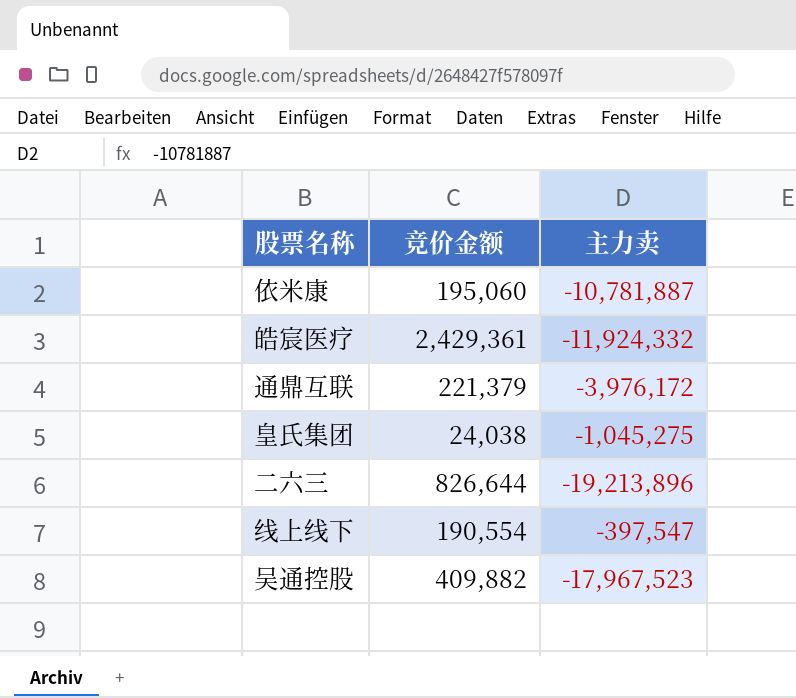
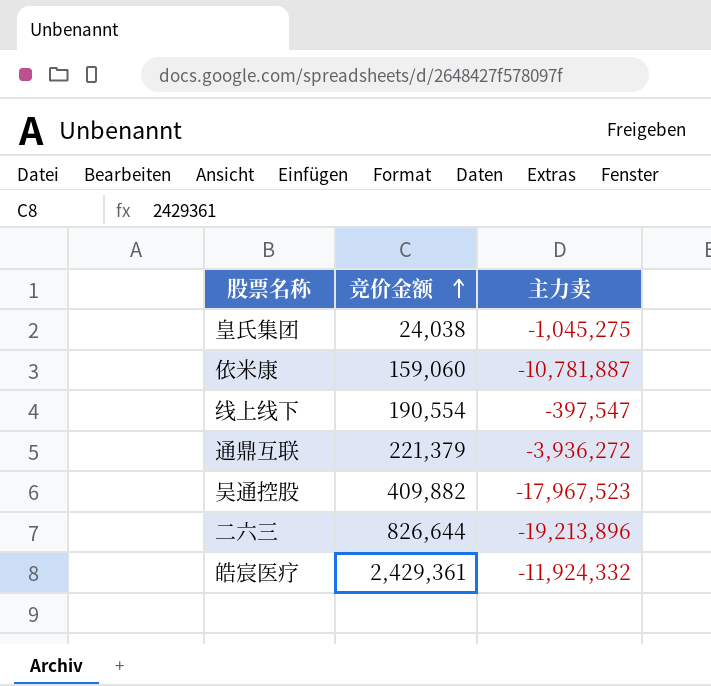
row order: none -> 竞价金额 ascending
依米康 | 竞价金额: 195,060 -> 159,060
通鼎互联 | 主力卖: -3,976,172 -> -3,936,272

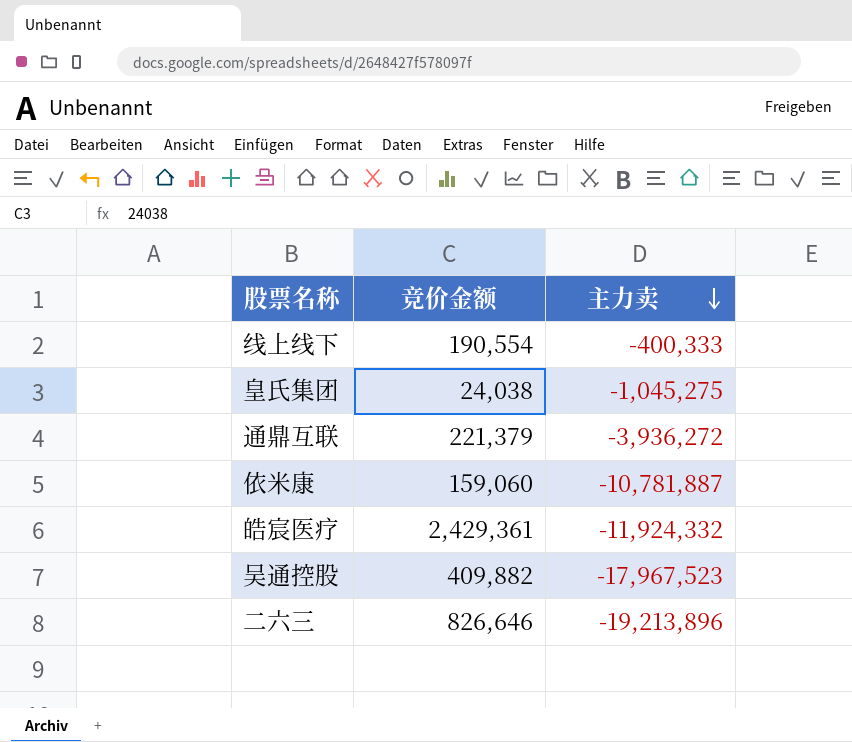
row order: 竞价金额 ascending -> 主力卖 descending
线上线下 | 主力卖: -397,547 -> -400,333
二六三 | 竞价金额: 826,644 -> 826,646

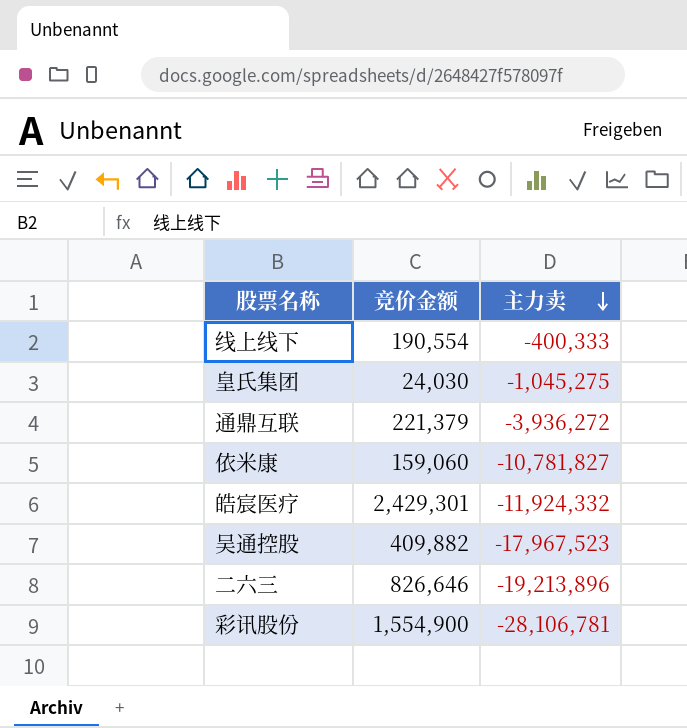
皇氏集团 | 竞价金额: 24,038 -> 24,030
依米康 | 主力卖: -10,781,887 -> -10,781,827
皓宸医疗 | 竞价金额: 2,429,361 -> 2,429,301
row 彩讯股份: none -> 1,554,900 | -28,106,781

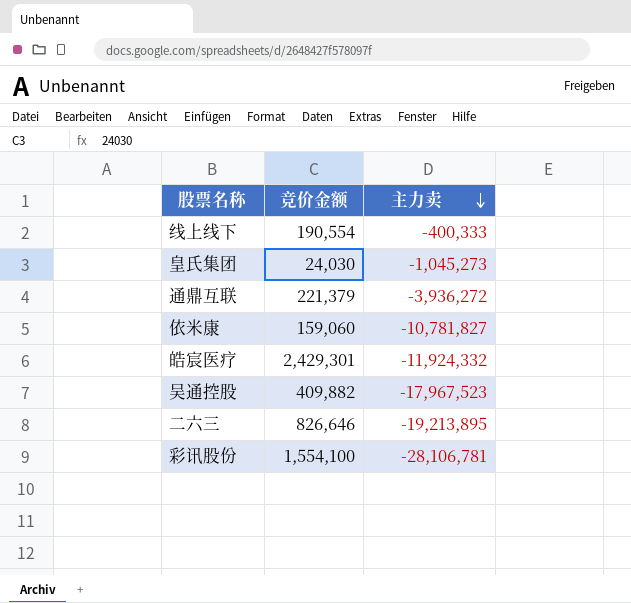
皇氏集团 | 主力卖: -1,045,275 -> -1,045,273
二六三 | 主力卖: -19,213,896 -> -19,213,895
彩讯股份 | 竞价金额: 1,554,900 -> 1,554,100

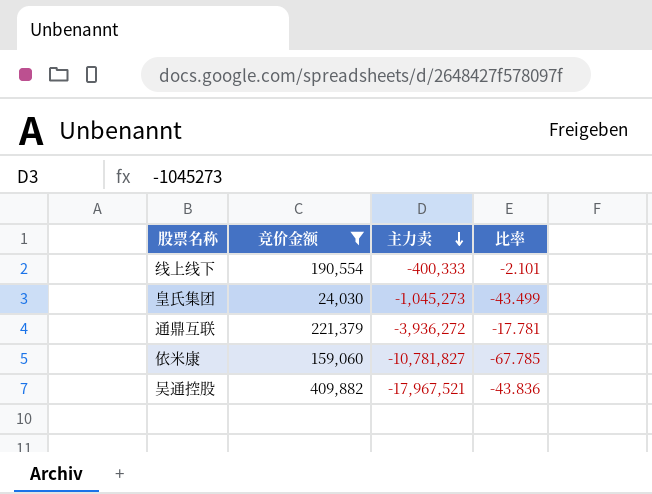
filter: none -> 竞价金额 <= 409,882
column 比率 | formula: none -> [主力卖] / [竞价金额]
吴通控股 | 主力卖: -17,967,523 -> -17,967,521

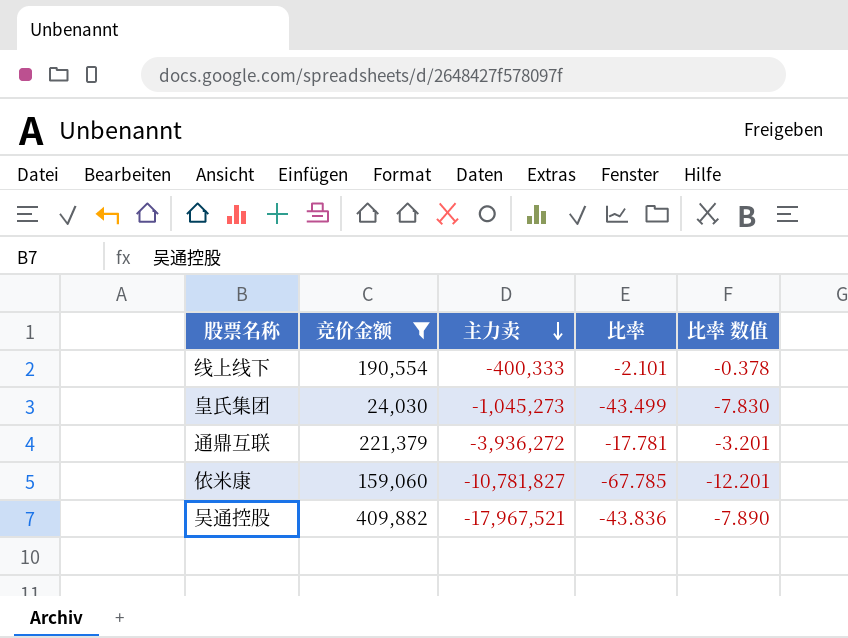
column 比率 数值 | formula: none -> [比率] * 0.18

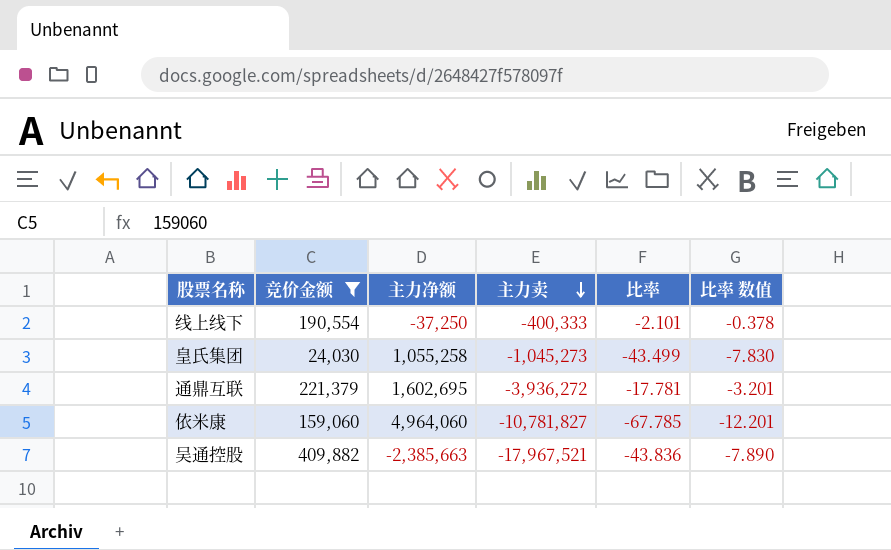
column 主力净额 | position: none -> 3

